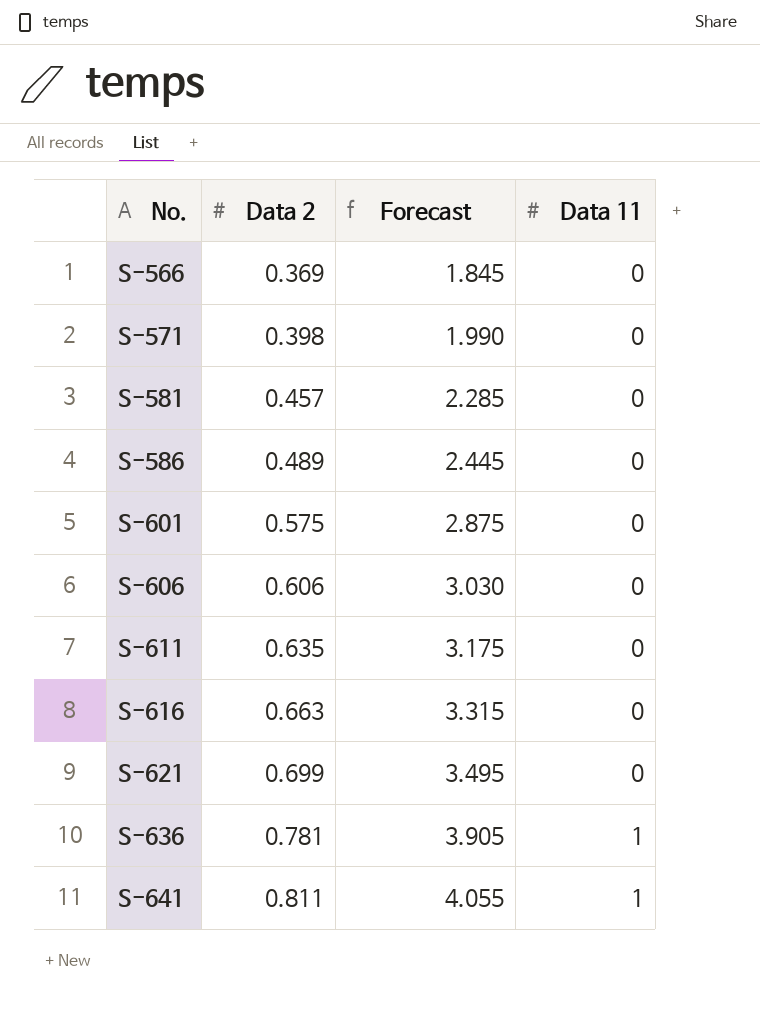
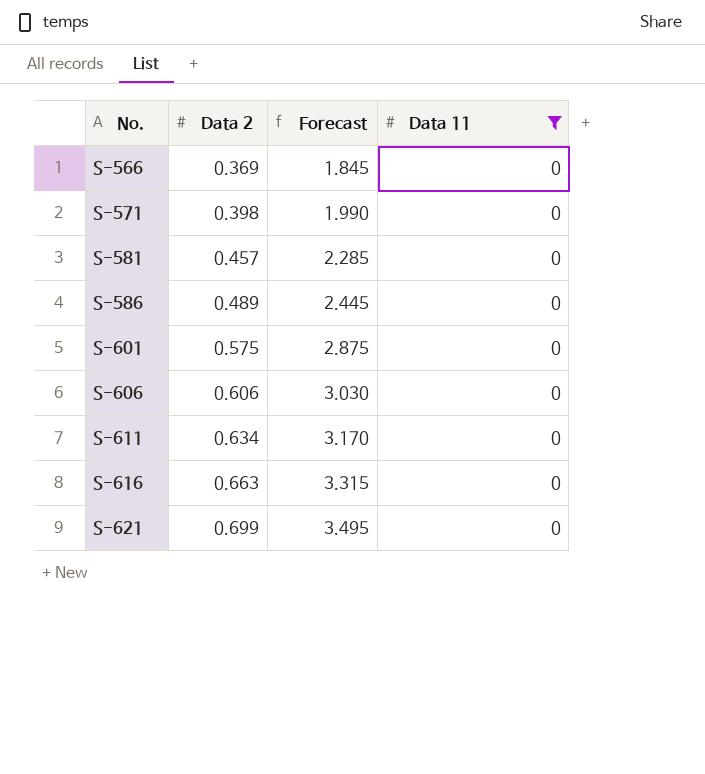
filter: none -> Data 11 = 0
S-611 | Data 2: 0.635 -> 0.634
S-611 | Forecast: 3.175 -> 3.170

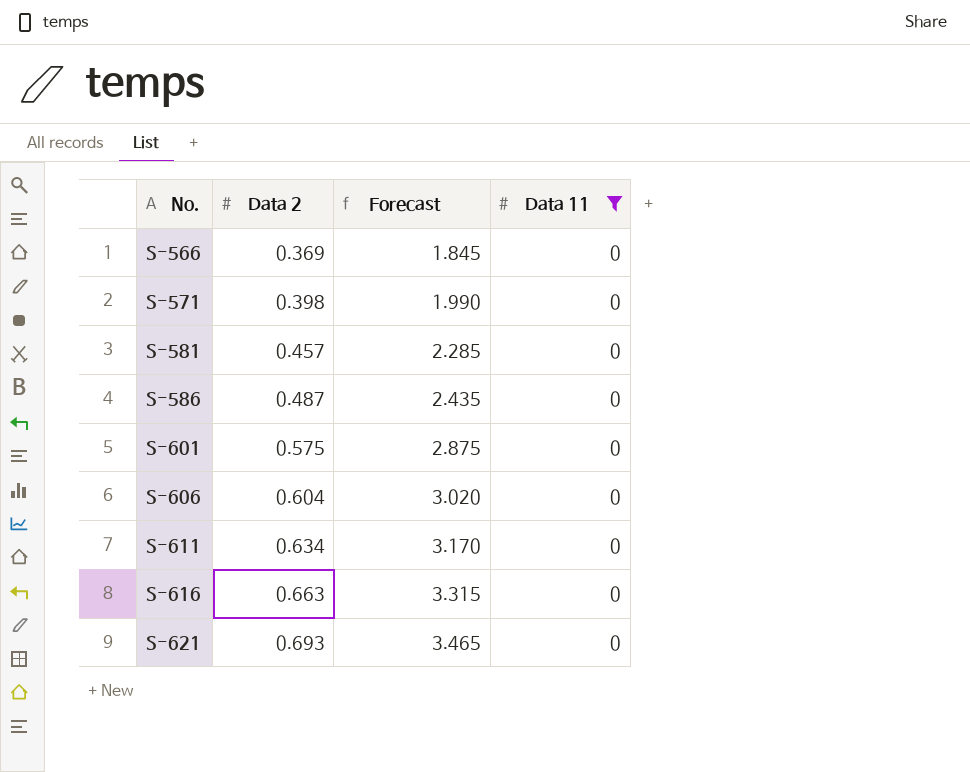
S-586 | Data 2: 0.489 -> 0.487
S-586 | Forecast: 2.445 -> 2.435
S-606 | Data 2: 0.606 -> 0.604
S-606 | Forecast: 3.030 -> 3.020
S-621 | Data 2: 0.699 -> 0.693
S-621 | Forecast: 3.495 -> 3.465

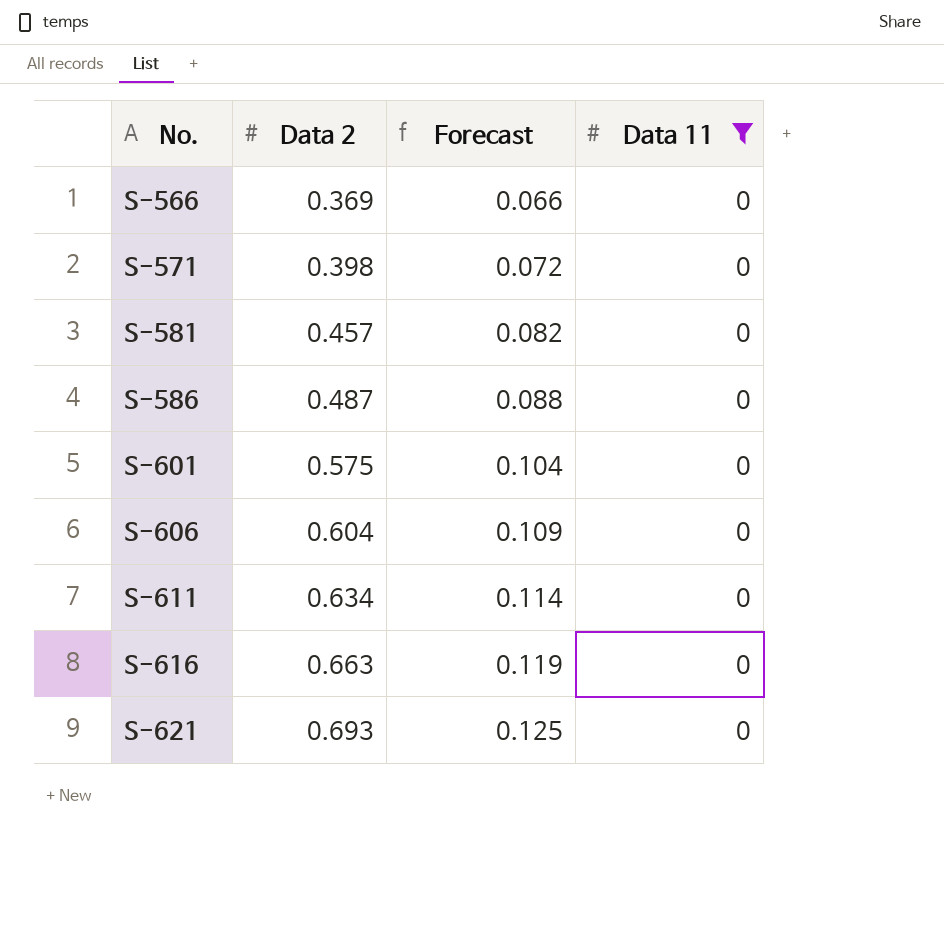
column Forecast | formula: [Data 2] * 5 -> [Data 2] * 0.18

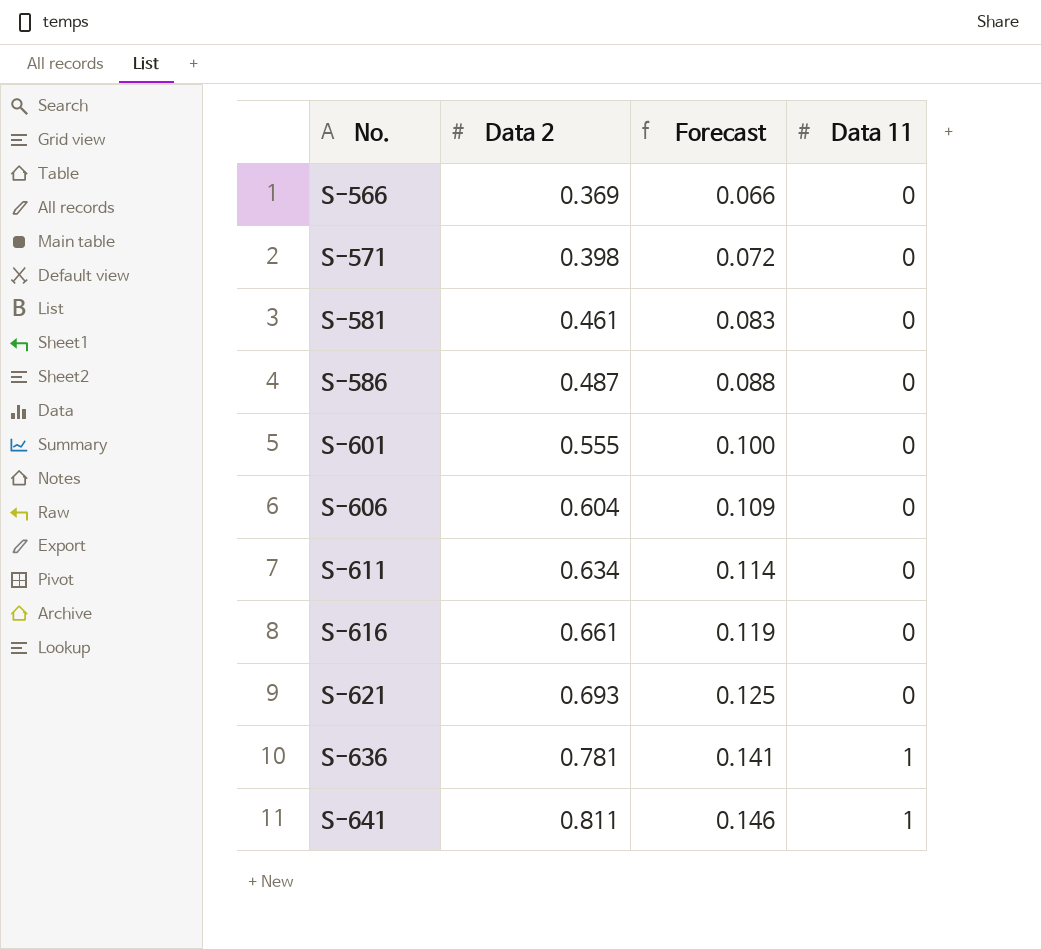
filter: Data 11 = 0 -> none
S-581 | Data 2: 0.457 -> 0.461
S-581 | Forecast: 0.082 -> 0.083
S-601 | Data 2: 0.575 -> 0.555
S-601 | Forecast: 0.104 -> 0.100
S-616 | Data 2: 0.663 -> 0.661

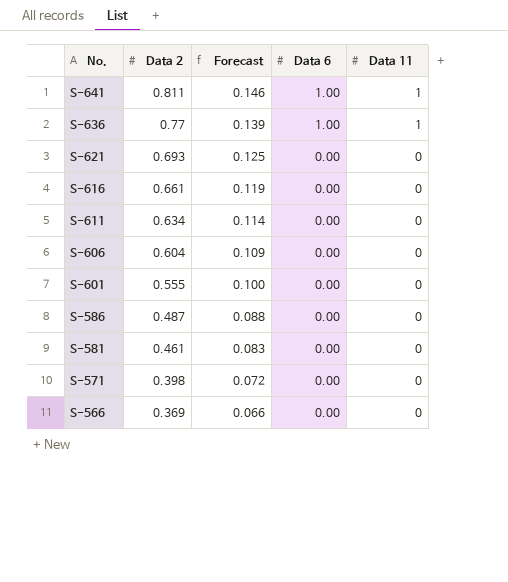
row order: No. ascending -> No. descending
column Data 6 | position: none -> 4
S-636 | Data 2: 0.781 -> 0.77
S-636 | Forecast: 0.141 -> 0.139

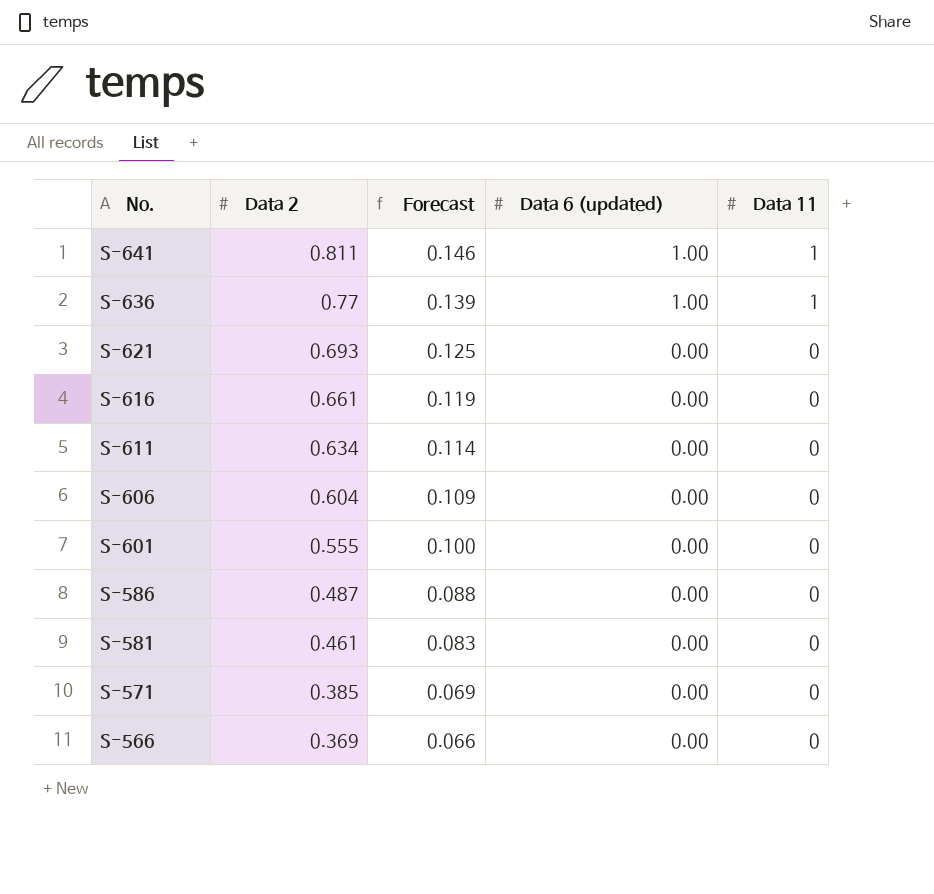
column name: Data 6 -> Data 6 (updated)
S-571 | Data 2: 0.398 -> 0.385
S-571 | Forecast: 0.072 -> 0.069

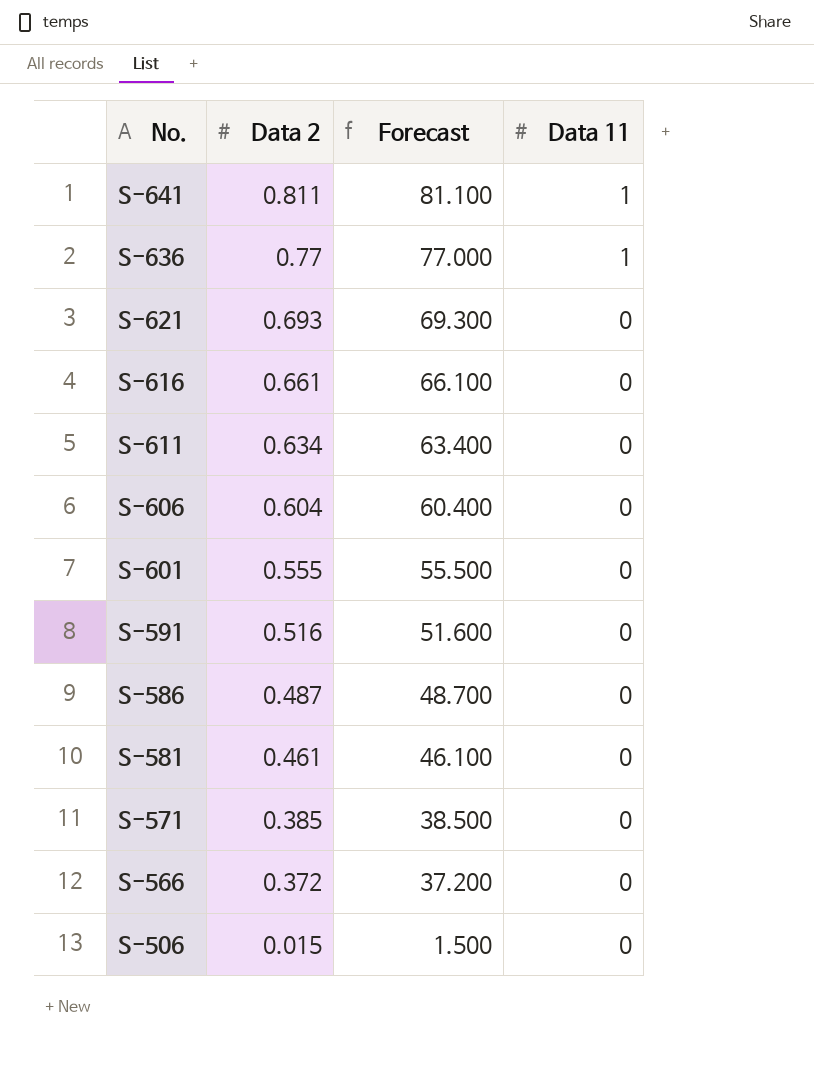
column Data 6 (updated) | position: 4 -> none
column Forecast | formula: [Data 2] * 0.18 -> [Data 2] * 100
row S-591: none -> 0.516 | 51.600 | 0
S-566 | Data 2: 0.369 -> 0.372
row S-506: none -> 0.015 | 1.500 | 0

